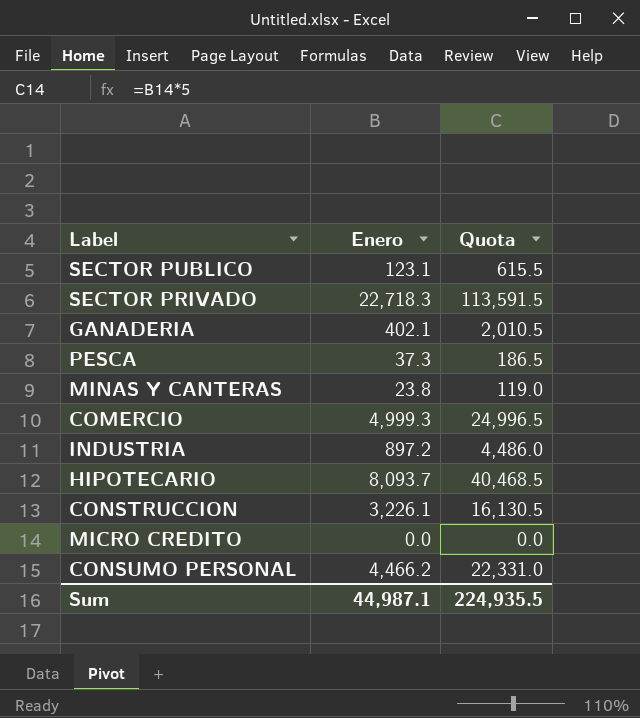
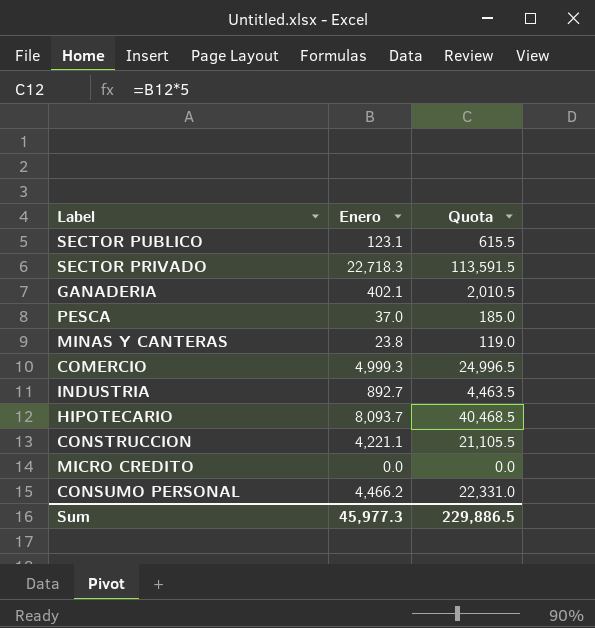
PESCA | Enero: 37.3 -> 37.0
PESCA | Quota: 186.5 -> 185.0
INDUSTRIA | Enero: 897.2 -> 892.7
INDUSTRIA | Quota: 4,486.0 -> 4,463.5
CONSTRUCCION | Enero: 3,226.1 -> 4,221.1
CONSTRUCCION | Quota: 16,130.5 -> 21,105.5
Sum | Enero: 44,987.1 -> 45,977.3
Sum | Quota: 224,935.5 -> 229,886.5

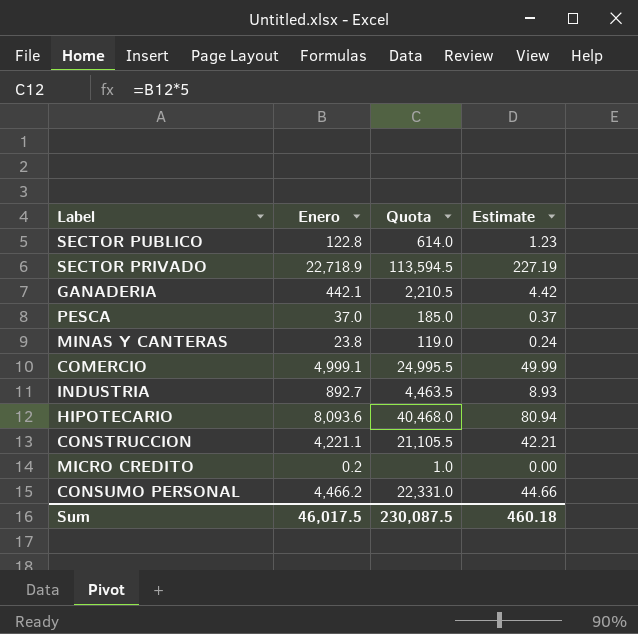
column Estimate | formula: none -> [Enero] * 0.01
SECTOR PUBLICO | Enero: 123.1 -> 122.8
SECTOR PUBLICO | Quota: 615.5 -> 614.0
SECTOR PRIVADO | Enero: 22,718.3 -> 22,718.9
SECTOR PRIVADO | Quota: 113,591.5 -> 113,594.5
GANADERIA | Enero: 402.1 -> 442.1
GANADERIA | Quota: 2,010.5 -> 2,210.5
COMERCIO | Enero: 4,999.3 -> 4,999.1
COMERCIO | Quota: 24,996.5 -> 24,995.5
HIPOTECARIO | Enero: 8,093.7 -> 8,093.6
HIPOTECARIO | Quota: 40,468.5 -> 40,468.0
MICRO CREDITO | Enero: 0.0 -> 0.2
MICRO CREDITO | Quota: 0.0 -> 1.0
Sum | Enero: 45,977.3 -> 46,017.5
Sum | Quota: 229,886.5 -> 230,087.5

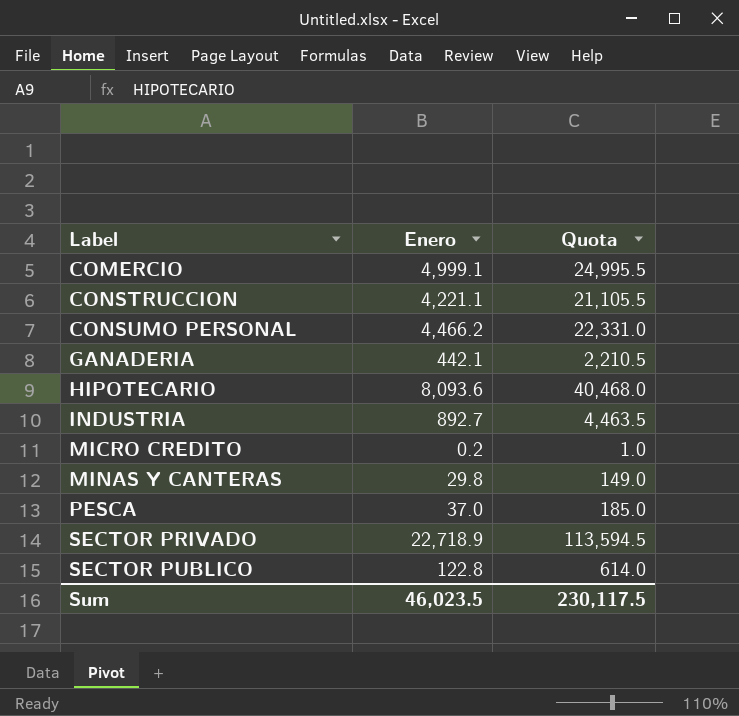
row order: none -> Label ascending
column Estimate | formula: [Enero] * 0.01 -> none
MINAS Y CANTERAS | Enero: 23.8 -> 29.8
MINAS Y CANTERAS | Quota: 119.0 -> 149.0
Sum | Enero: 46,017.5 -> 46,023.5
Sum | Quota: 230,087.5 -> 230,117.5

